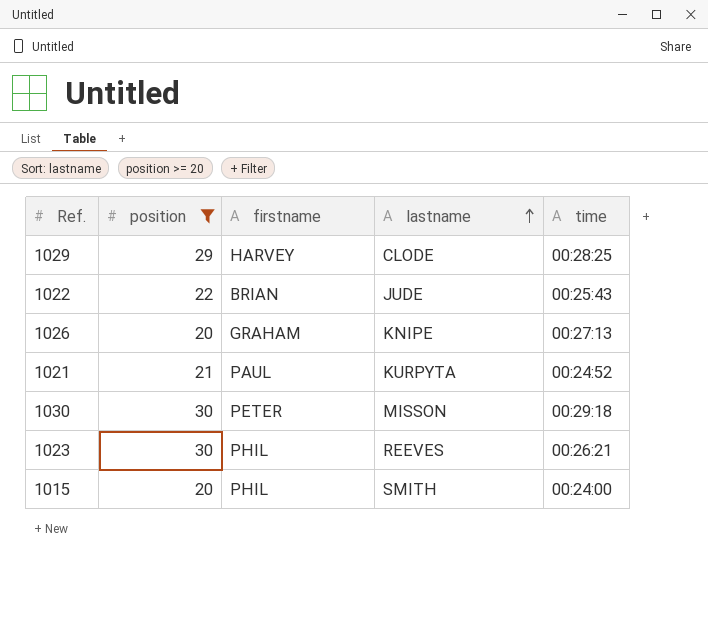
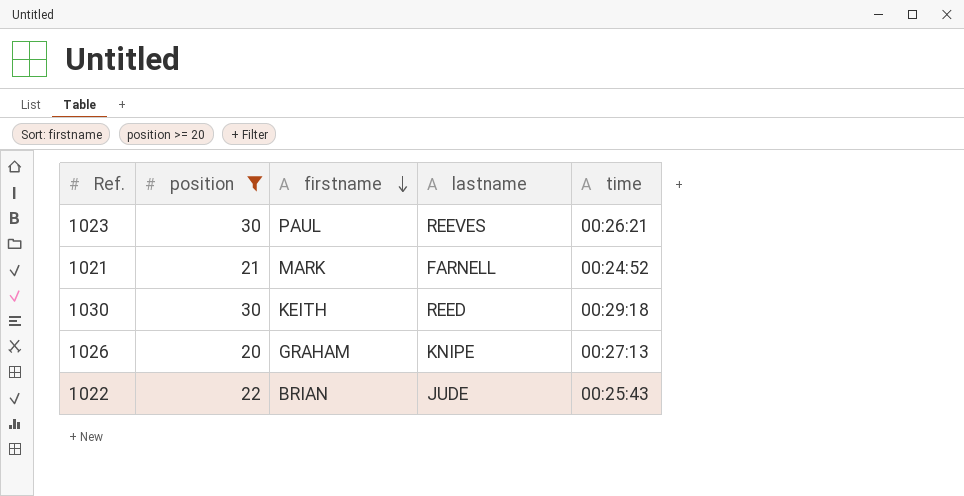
row order: lastname ascending -> firstname descending
row 1029: 29 | HARVEY | CLODE | 00:28:25 -> none
row 1015: 20 | PHIL | SMITH | 00:24:00 -> none
1023 | firstname: PHIL -> PAUL
1021 | firstname: PAUL -> MARK
1021 | lastname: KURPYTA -> FARNELL
1030 | firstname: PETER -> KEITH
1030 | lastname: MISSON -> REED

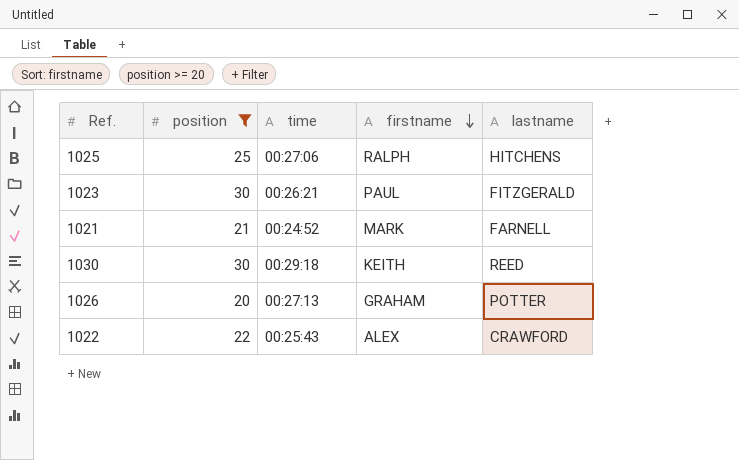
column time | position: 5 -> 3
row 1025: none -> 25 | 00:27:06 | RALPH | HITCHENS
1023 | lastname: REEVES -> FITZGERALD
1026 | lastname: KNIPE -> POTTER
1022 | firstname: BRIAN -> ALEX
1022 | lastname: JUDE -> CRAWFORD

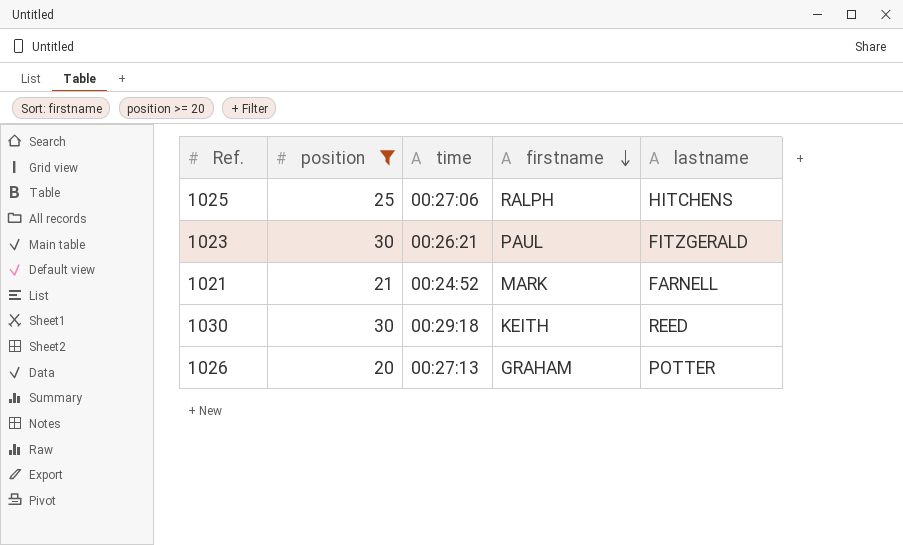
row 1022: 22 | 00:25:43 | ALEX | CRAWFORD -> none

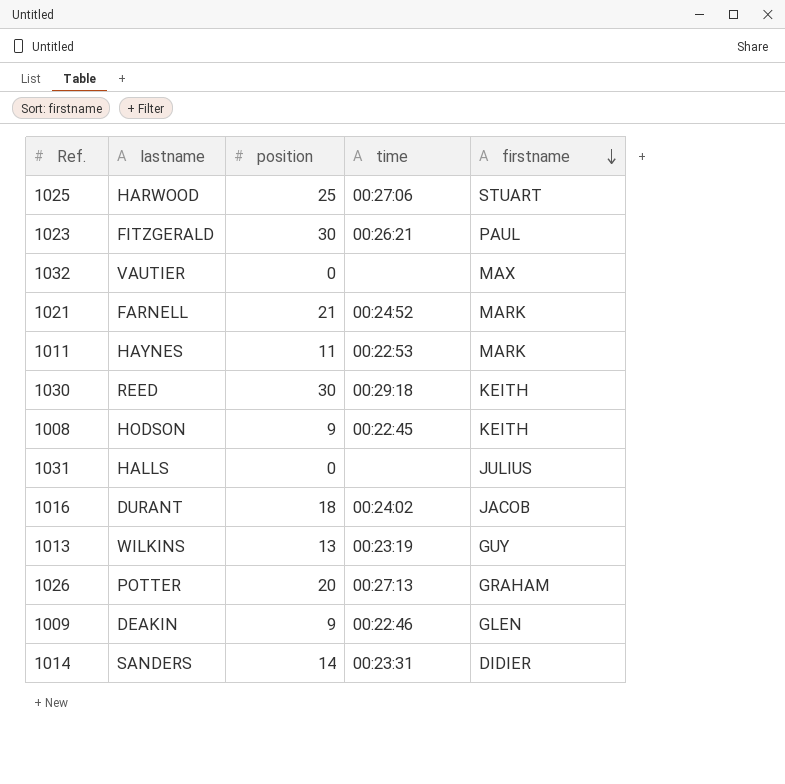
filter: position >= 20 -> none
column lastname | position: 5 -> 2
1025 | lastname: HITCHENS -> HARWOOD
1025 | firstname: RALPH -> STUART

